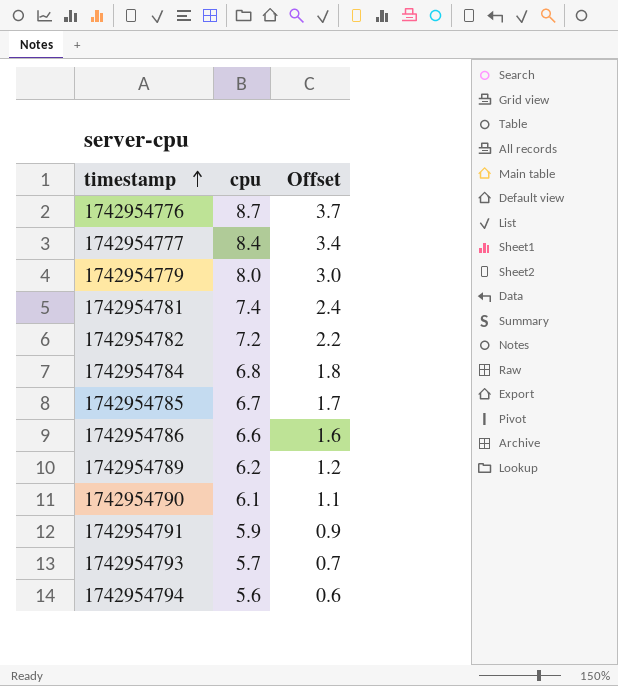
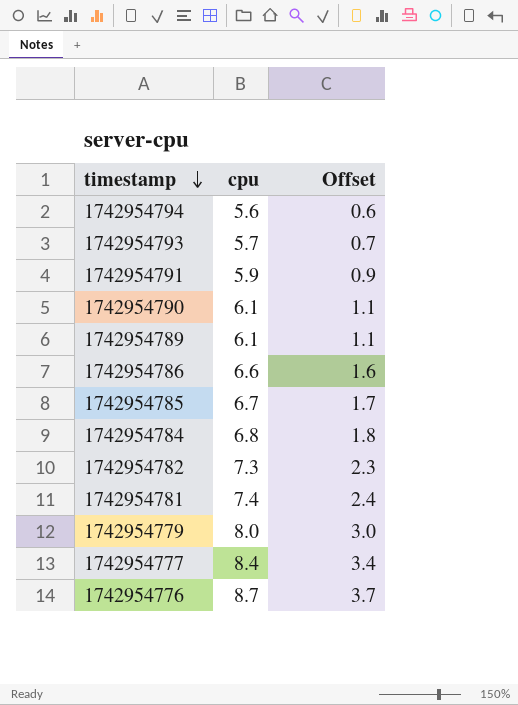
row order: timestamp ascending -> timestamp descending
1742954789 | cpu: 6.2 -> 6.1
1742954789 | Offset: 1.2 -> 1.1
1742954782 | cpu: 7.2 -> 7.3
1742954782 | Offset: 2.2 -> 2.3

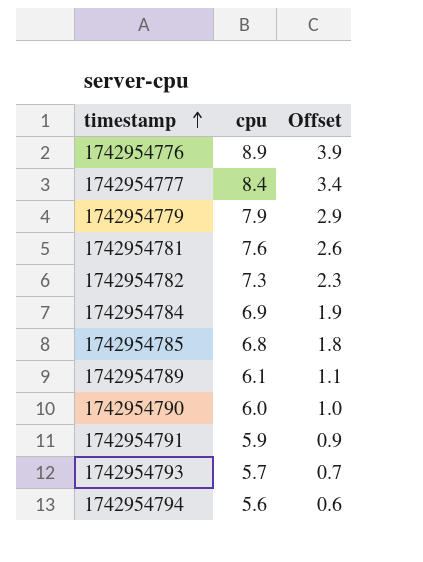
row order: timestamp descending -> timestamp ascending
row 1742954786: 6.6 | 1.6 -> none
1742954776 | cpu: 8.7 -> 8.9
1742954776 | Offset: 3.7 -> 3.9
1742954779 | cpu: 8.0 -> 7.9
1742954779 | Offset: 3.0 -> 2.9
1742954781 | cpu: 7.4 -> 7.6
1742954781 | Offset: 2.4 -> 2.6
1742954784 | cpu: 6.8 -> 6.9
1742954784 | Offset: 1.8 -> 1.9
1742954785 | cpu: 6.7 -> 6.8
1742954785 | Offset: 1.7 -> 1.8
1742954790 | cpu: 6.1 -> 6.0
1742954790 | Offset: 1.1 -> 1.0

